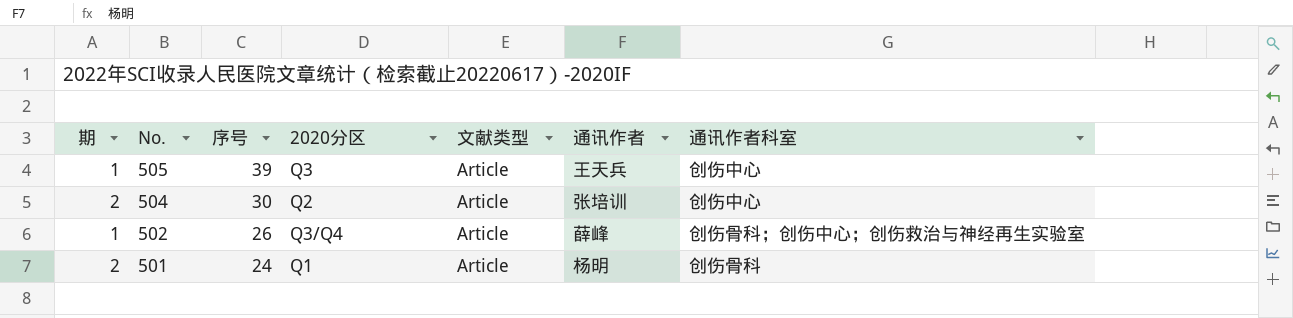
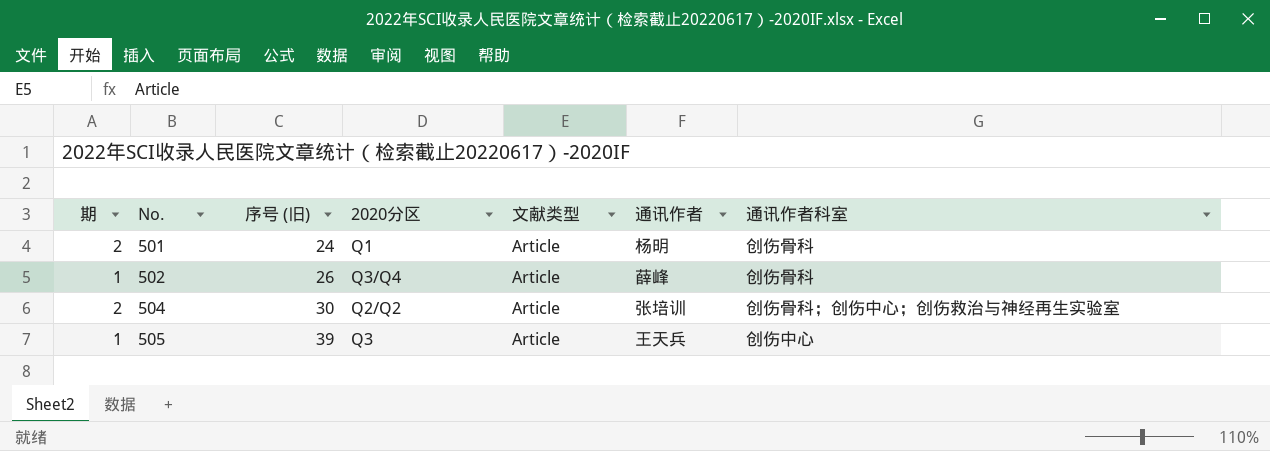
row order: No. descending -> No. ascending
column name: 序号 -> 序号 (旧)
502 | 通讯作者科室: 创伤骨科；创伤中心；创伤救治与神经再生实验室 -> 创伤骨科
504 | 2020分区: Q2 -> Q2/Q2
504 | 通讯作者科室: 创伤中心 -> 创伤骨科；创伤中心；创伤救治与神经再生实验室

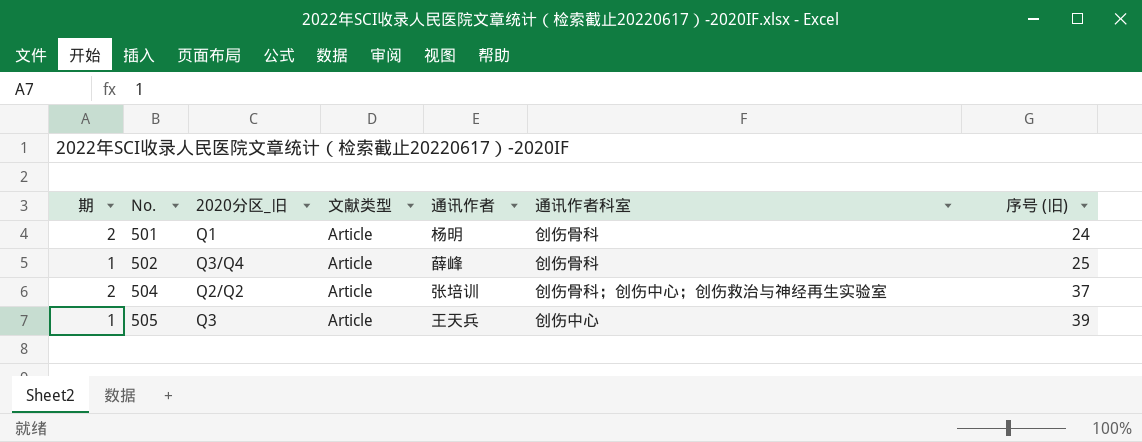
column name: 2020分区 -> 2020分区_旧
column 序号 (旧) | position: 3 -> 7
502 | 序号 (旧): 26 -> 25
504 | 序号 (旧): 30 -> 37

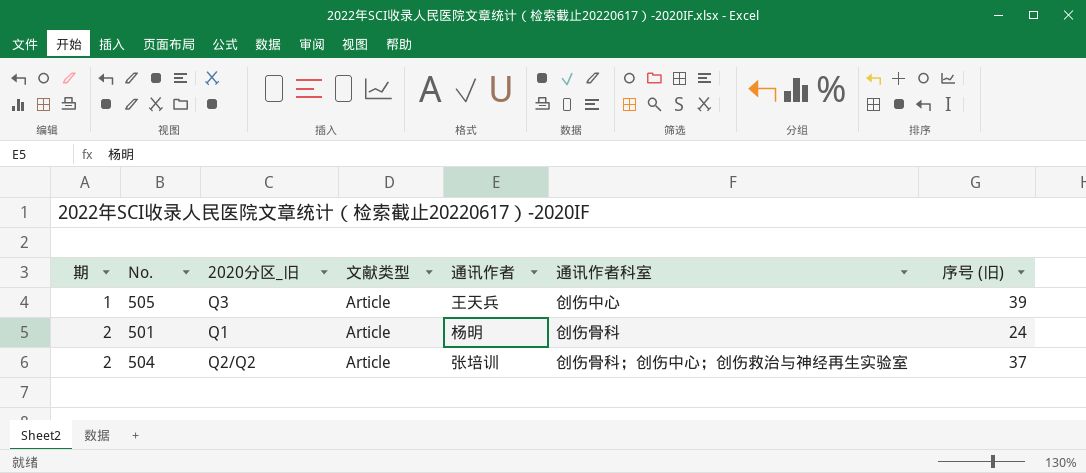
row order: No. ascending -> 期 ascending
row 502: 1 | Q3/Q4 | Article | 薛峰 | 创伤骨科 | 25 -> none

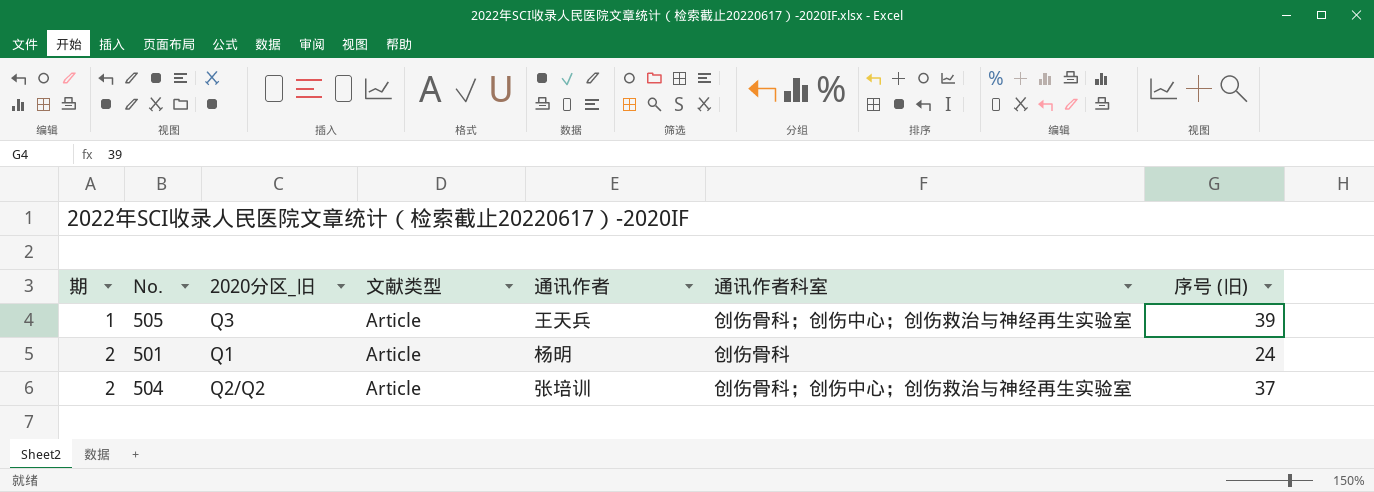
505 | 通讯作者科室: 创伤中心 -> 创伤骨科；创伤中心；创伤救治与神经再生实验室

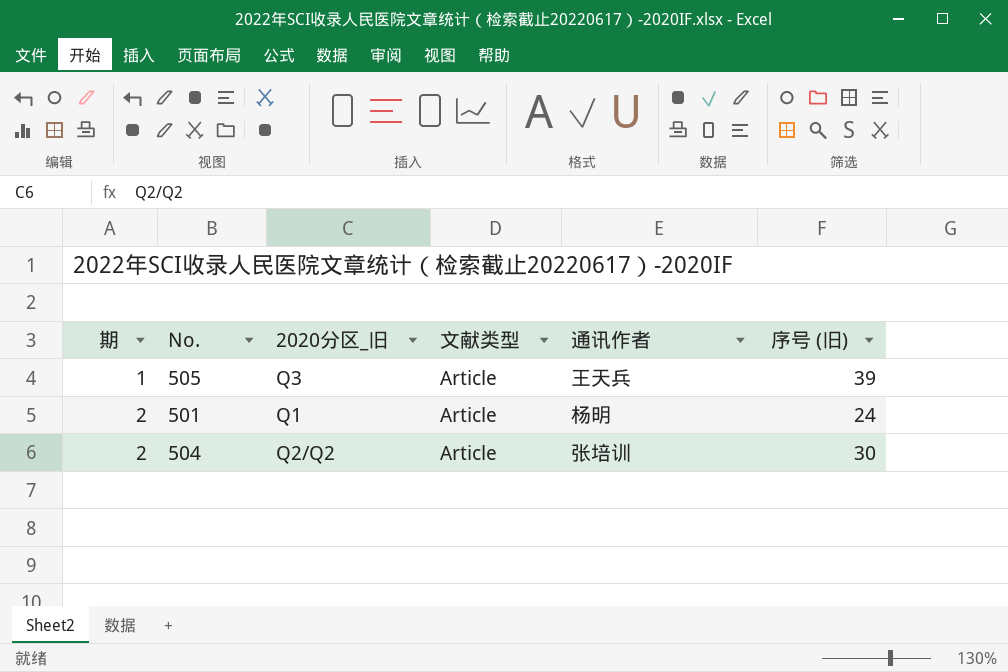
column 通讯作者科室 | position: 6 -> none
504 | 序号 (旧): 37 -> 30

